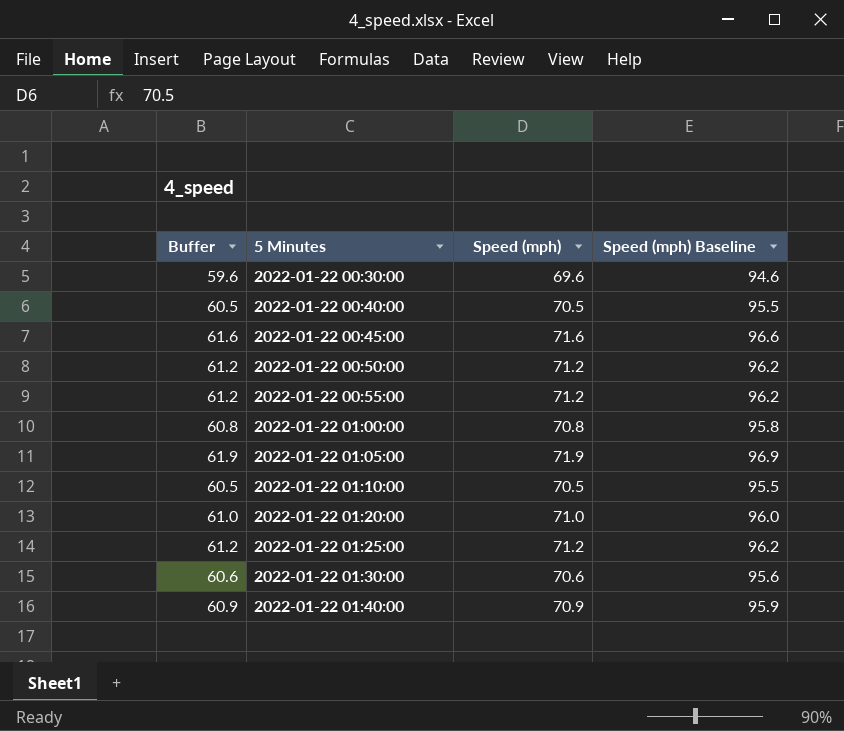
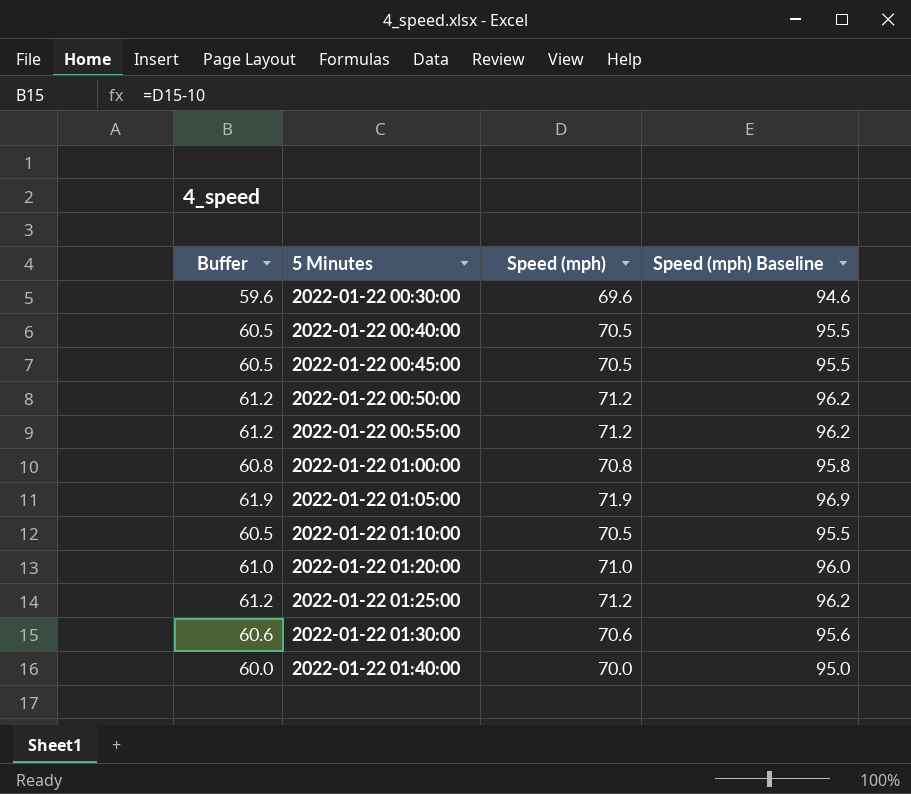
2022-01-22 00:45:00 | Buffer: 61.6 -> 60.5
2022-01-22 00:45:00 | Speed (mph): 71.6 -> 70.5
2022-01-22 00:45:00 | Speed (mph) Baseline: 96.6 -> 95.5
2022-01-22 01:40:00 | Buffer: 60.9 -> 60.0
2022-01-22 01:40:00 | Speed (mph): 70.9 -> 70.0
2022-01-22 01:40:00 | Speed (mph) Baseline: 95.9 -> 95.0

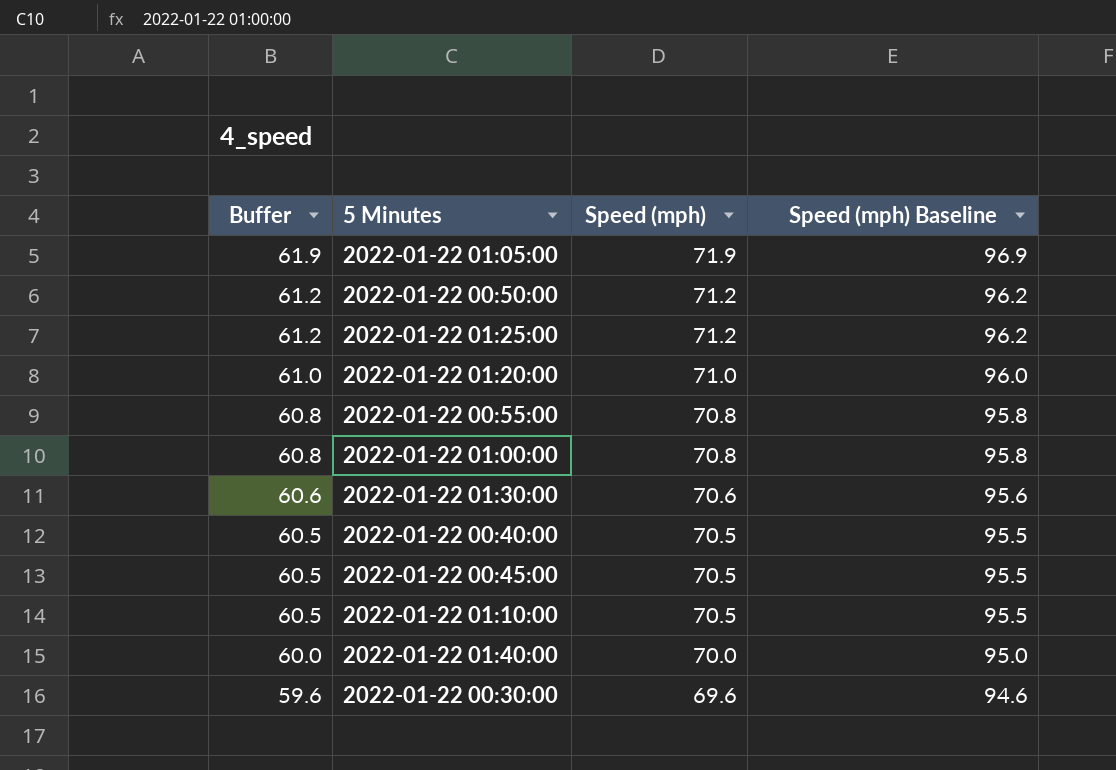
row order: 5 Minutes ascending -> Buffer descending
2022-01-22 00:55:00 | Buffer: 61.2 -> 60.8
2022-01-22 00:55:00 | Speed (mph): 71.2 -> 70.8
2022-01-22 00:55:00 | Speed (mph) Baseline: 96.2 -> 95.8

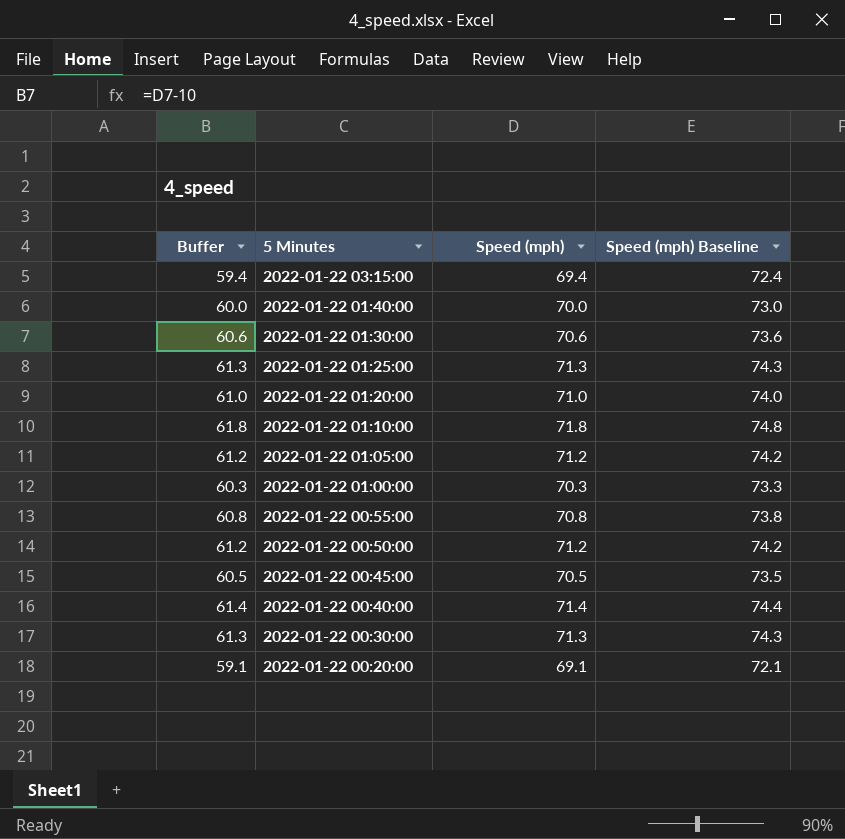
row order: Buffer descending -> 5 Minutes descending
column Speed (mph) Baseline | formula: [Speed (mph)] + 25 -> [Speed (mph)] + 3
row 2022-01-22 03:15:00: none -> 59.4 | 69.4 | 72.4
2022-01-22 01:25:00 | Buffer: 61.2 -> 61.3
2022-01-22 01:25:00 | Speed (mph): 71.2 -> 71.3
2022-01-22 01:10:00 | Buffer: 60.5 -> 61.8
2022-01-22 01:10:00 | Speed (mph): 70.5 -> 71.8
2022-01-22 01:05:00 | Buffer: 61.9 -> 61.2
2022-01-22 01:05:00 | Speed (mph): 71.9 -> 71.2
2022-01-22 01:00:00 | Buffer: 60.8 -> 60.3
2022-01-22 01:00:00 | Speed (mph): 70.8 -> 70.3
2022-01-22 00:40:00 | Buffer: 60.5 -> 61.4
2022-01-22 00:40:00 | Speed (mph): 70.5 -> 71.4
2022-01-22 00:30:00 | Buffer: 59.6 -> 61.3
2022-01-22 00:30:00 | Speed (mph): 69.6 -> 71.3
row 2022-01-22 00:20:00: none -> 59.1 | 69.1 | 72.1

